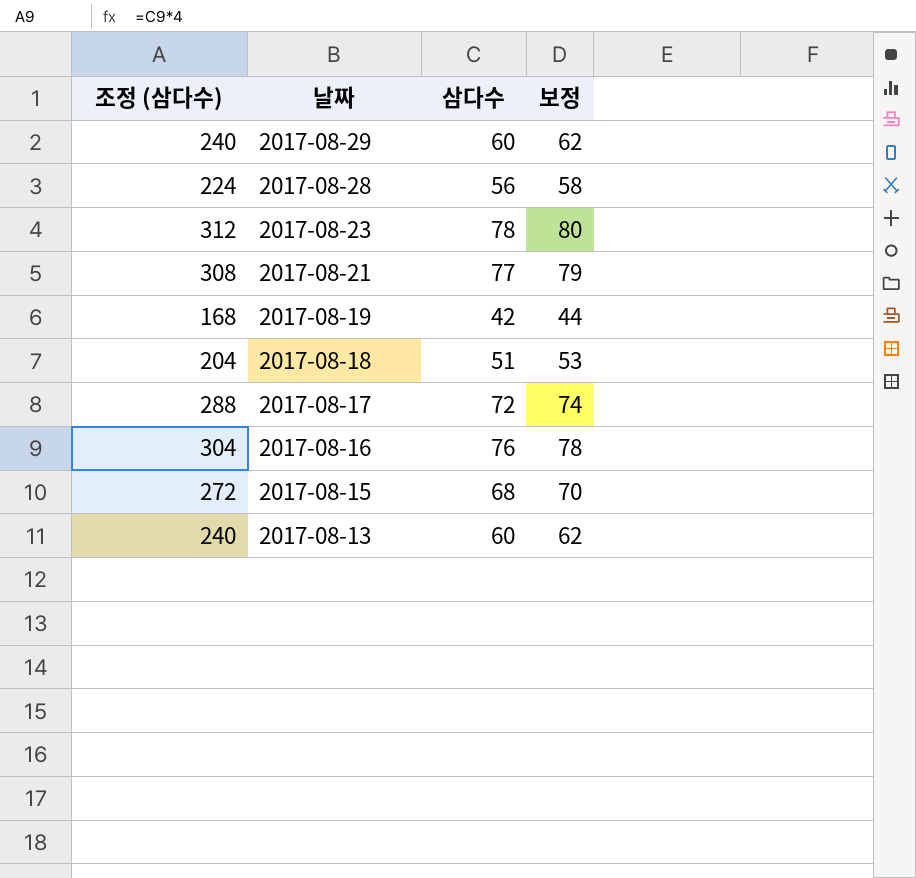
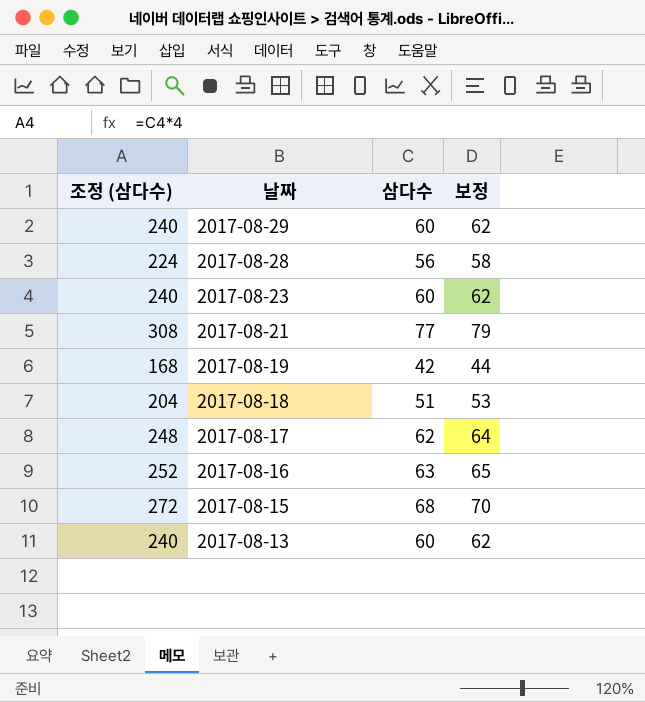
2017-08-23 | 조정 (삼다수): 312 -> 240
2017-08-23 | 삼다수: 78 -> 60
2017-08-23 | 보정: 80 -> 62
2017-08-17 | 조정 (삼다수): 288 -> 248
2017-08-17 | 삼다수: 72 -> 62
2017-08-17 | 보정: 74 -> 64
2017-08-16 | 조정 (삼다수): 304 -> 252
2017-08-16 | 삼다수: 76 -> 63
2017-08-16 | 보정: 78 -> 65

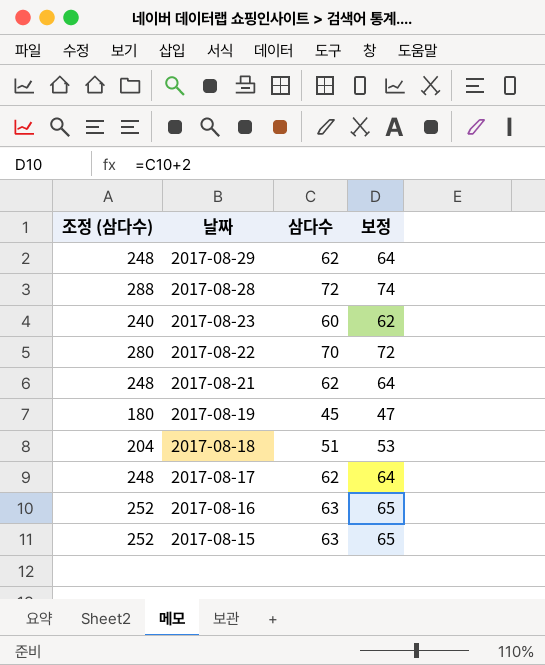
row 2017-08-13: 240 | 60 | 62 -> none
2017-08-29 | 조정 (삼다수): 240 -> 248
2017-08-29 | 삼다수: 60 -> 62
2017-08-29 | 보정: 62 -> 64
2017-08-28 | 조정 (삼다수): 224 -> 288
2017-08-28 | 삼다수: 56 -> 72
2017-08-28 | 보정: 58 -> 74
row 2017-08-22: none -> 280 | 70 | 72
2017-08-21 | 조정 (삼다수): 308 -> 248
2017-08-21 | 삼다수: 77 -> 62
2017-08-21 | 보정: 79 -> 64
2017-08-19 | 조정 (삼다수): 168 -> 180
2017-08-19 | 삼다수: 42 -> 45
2017-08-19 | 보정: 44 -> 47
2017-08-15 | 조정 (삼다수): 272 -> 252
2017-08-15 | 삼다수: 68 -> 63
2017-08-15 | 보정: 70 -> 65

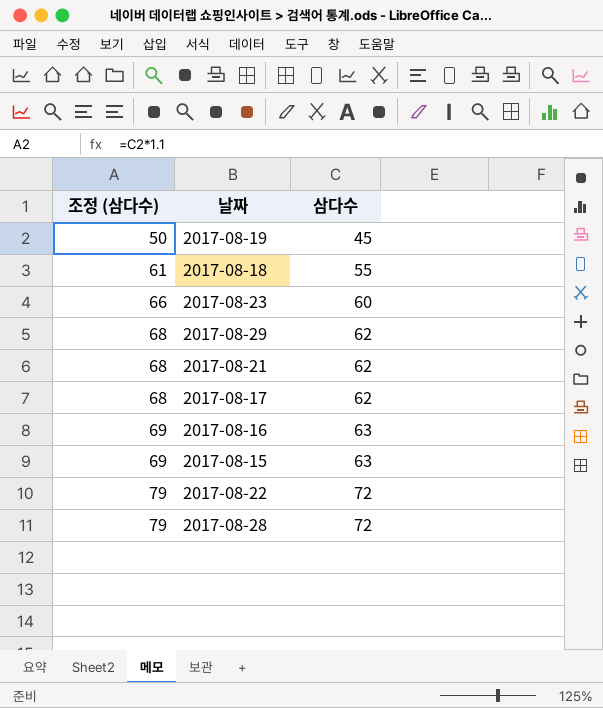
row order: 날짜 descending -> 조정 (삼다수) ascending
column 보정 | formula: [삼다수] + 2 -> none
column 조정 (삼다수) | formula: [삼다수] * 4 -> [삼다수] * 1.1
2017-08-18 | 삼다수: 51 -> 55
2017-08-22 | 삼다수: 70 -> 72

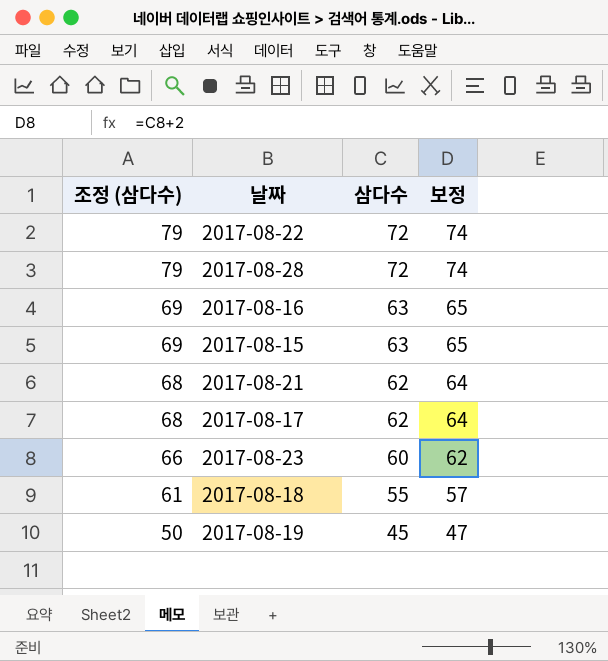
row order: 조정 (삼다수) ascending -> 조정 (삼다수) descending
column 보정 | formula: none -> [삼다수] + 2
row 2017-08-29: 68 | 62 -> none

